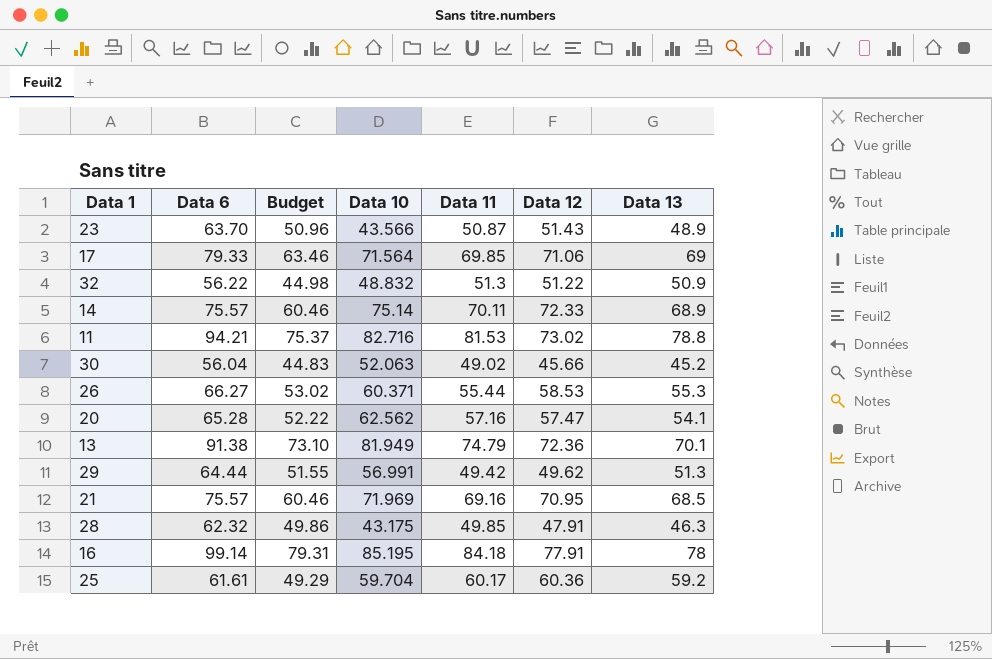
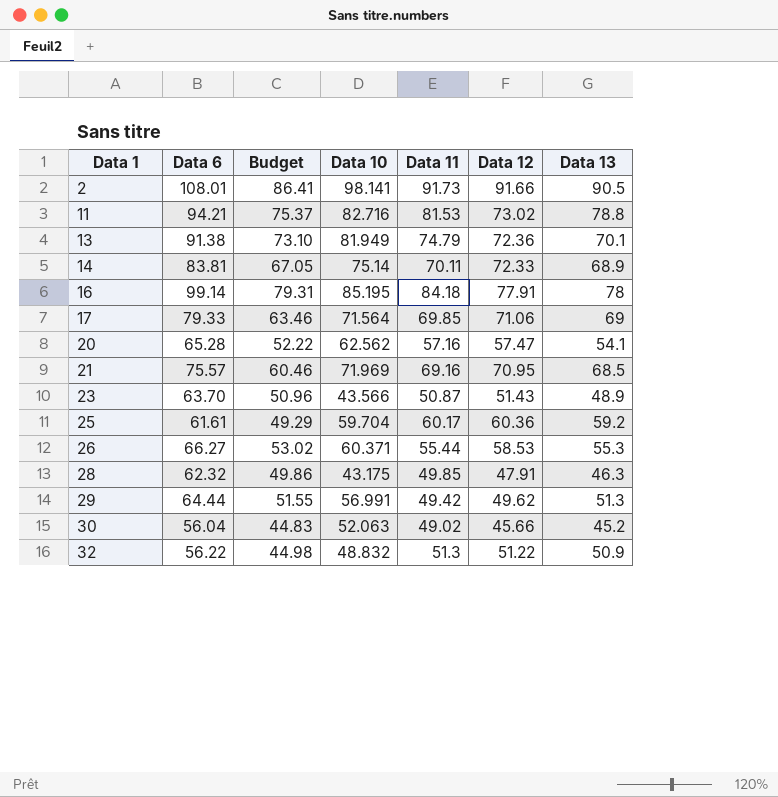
row order: none -> Data 1 ascending
row 2: none -> 108.01 | 86.41 | 98.141 | 91.73 | 91.66 | 90.5
14 | Data 6: 75.57 -> 83.81
14 | Budget: 60.46 -> 67.05

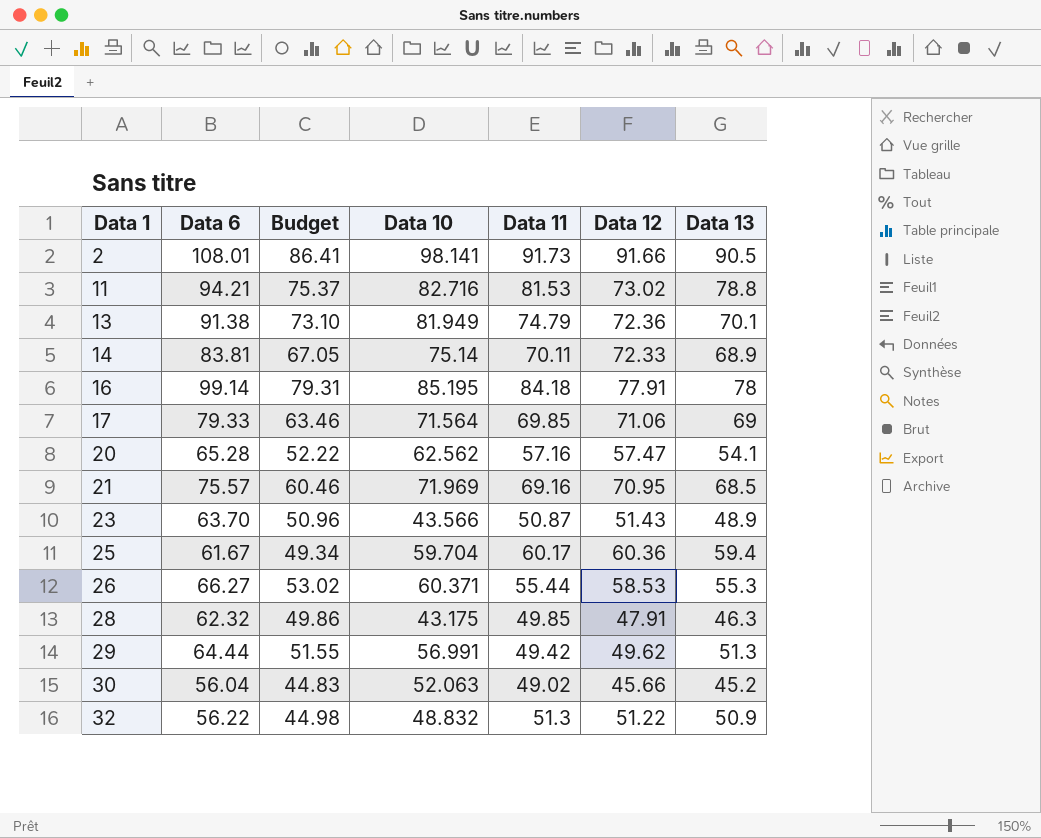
25 | Data 6: 61.61 -> 61.67
25 | Budget: 49.29 -> 49.34
25 | Data 13: 59.2 -> 59.4

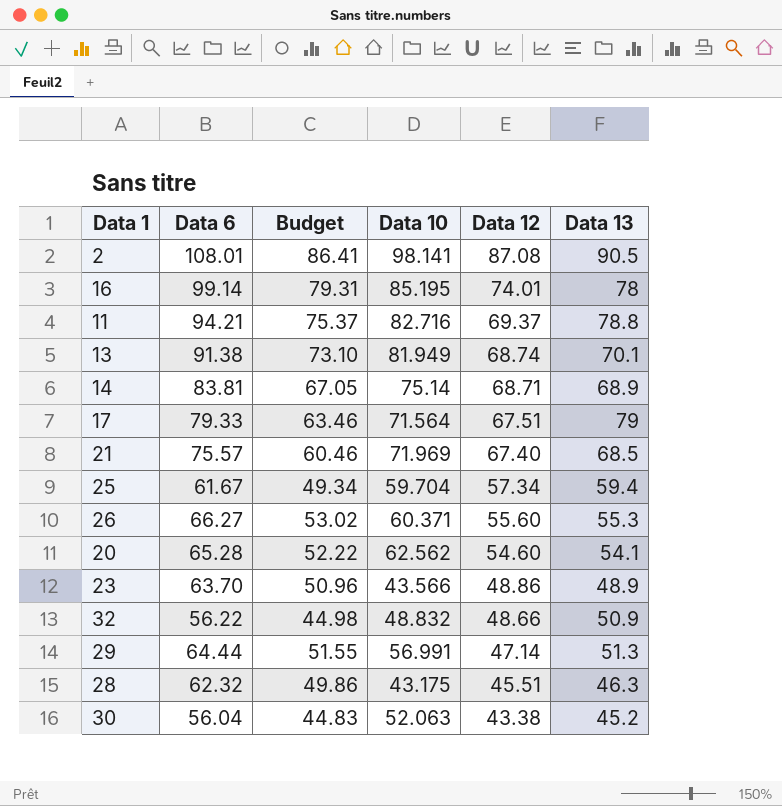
row order: Data 1 ascending -> Data 12 descending
column Data 11 | position: 5 -> none
2 | Data 12: 91.66 -> 87.08
16 | Data 12: 77.91 -> 74.01
11 | Data 12: 73.02 -> 69.37
13 | Data 12: 72.36 -> 68.74
14 | Data 12: 72.33 -> 68.71
17 | Data 12: 71.06 -> 67.51
17 | Data 13: 69 -> 79
21 | Data 12: 70.95 -> 67.40
25 | Data 12: 60.36 -> 57.34
26 | Data 12: 58.53 -> 55.60
20 | Data 12: 57.47 -> 54.60
23 | Data 12: 51.43 -> 48.86
32 | Data 12: 51.22 -> 48.66
29 | Data 12: 49.62 -> 47.14
28 | Data 12: 47.91 -> 45.51
30 | Data 12: 45.66 -> 43.38

